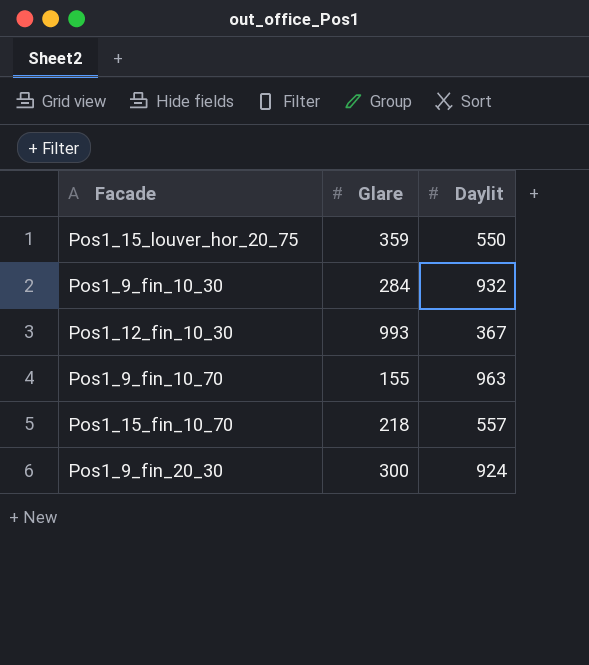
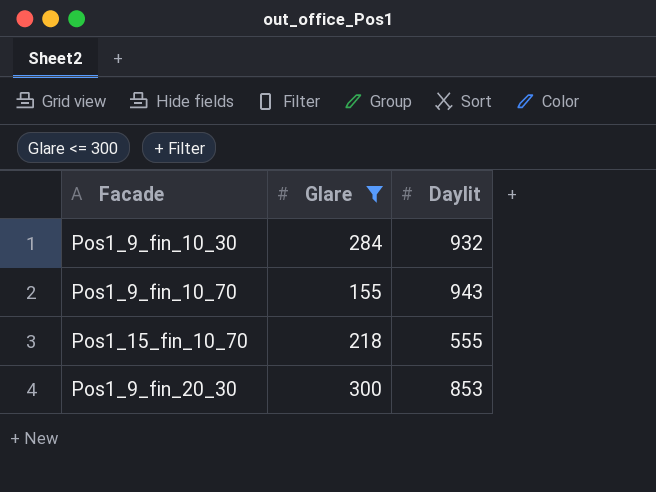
filter: none -> Glare <= 300
Pos1_9_fin_10_70 | Daylit: 963 -> 943
Pos1_15_fin_10_70 | Daylit: 557 -> 555
Pos1_9_fin_20_30 | Daylit: 924 -> 853

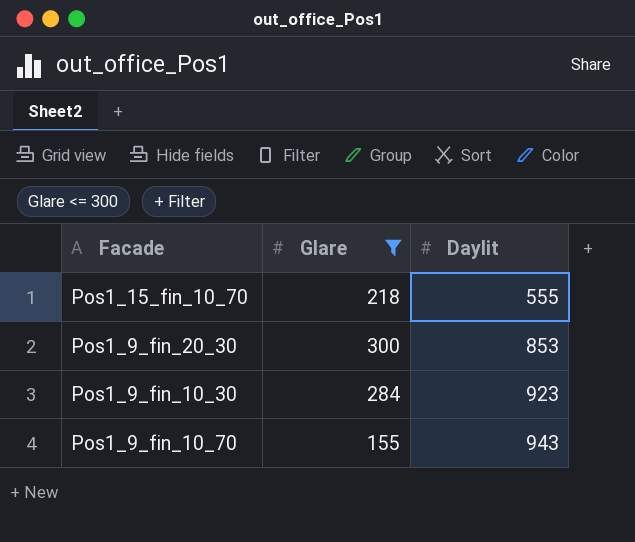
row order: none -> Daylit ascending
Pos1_9_fin_10_30 | Daylit: 932 -> 923

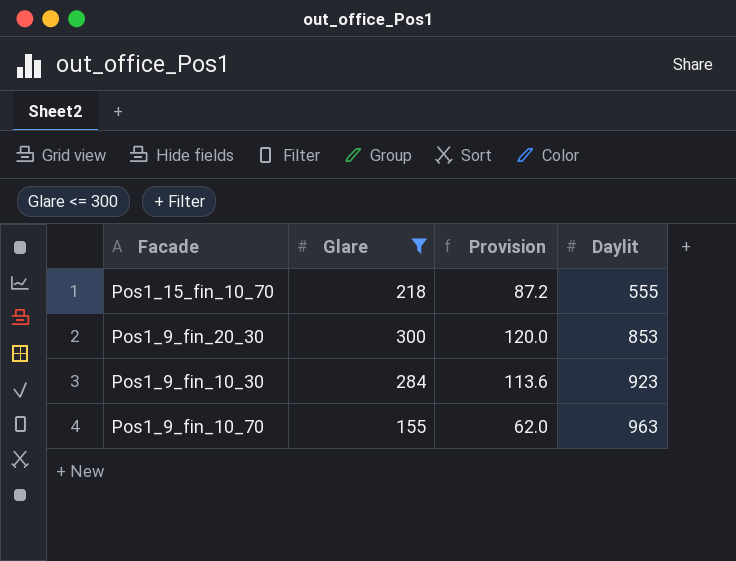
column Provision | formula: none -> [Glare] * 0.4
Pos1_9_fin_10_70 | Daylit: 943 -> 963

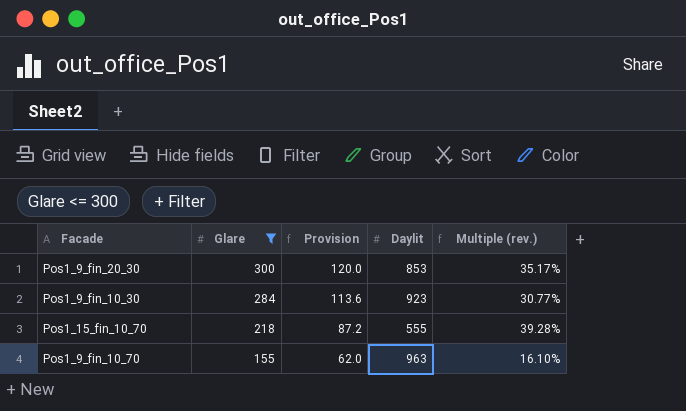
row order: Daylit ascending -> Glare descending
column Multiple (rev.) | formula: none -> [Glare] / [Daylit]

